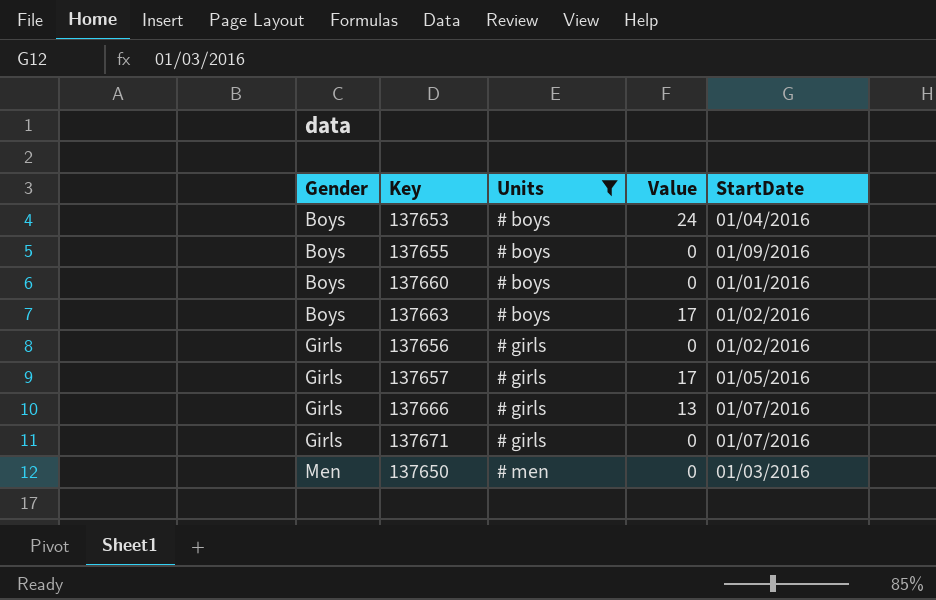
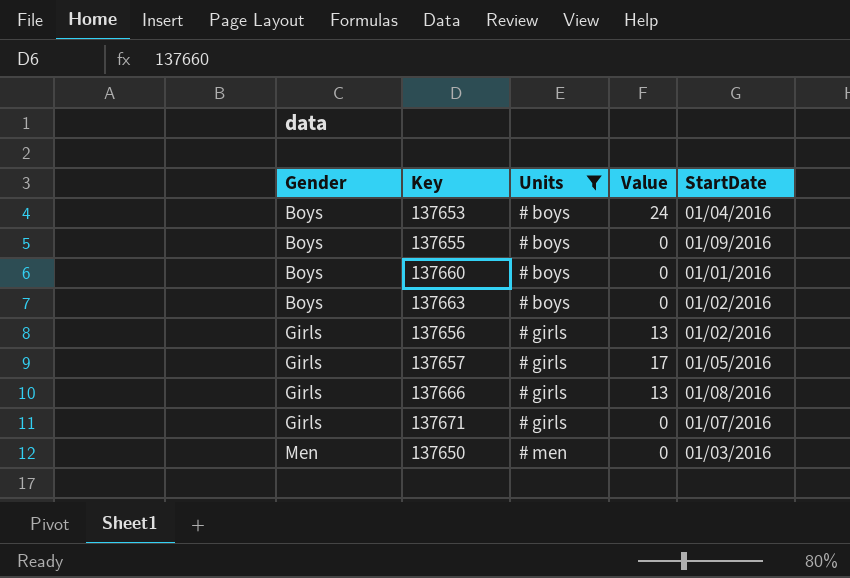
137663 | Value: 17 -> 0
137656 | Value: 0 -> 13
137666 | StartDate: 01/07/2016 -> 01/08/2016

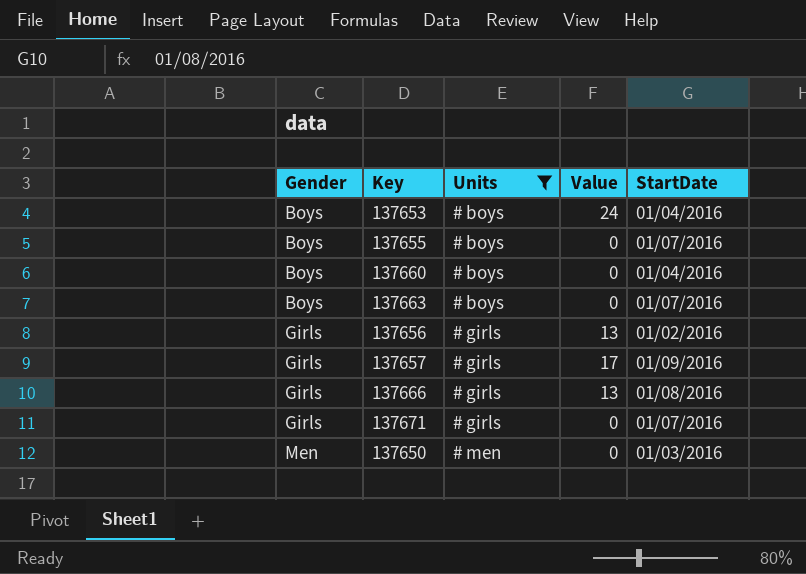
137655 | StartDate: 01/09/2016 -> 01/07/2016
137660 | StartDate: 01/01/2016 -> 01/04/2016
137663 | StartDate: 01/02/2016 -> 01/07/2016
137657 | StartDate: 01/05/2016 -> 01/09/2016

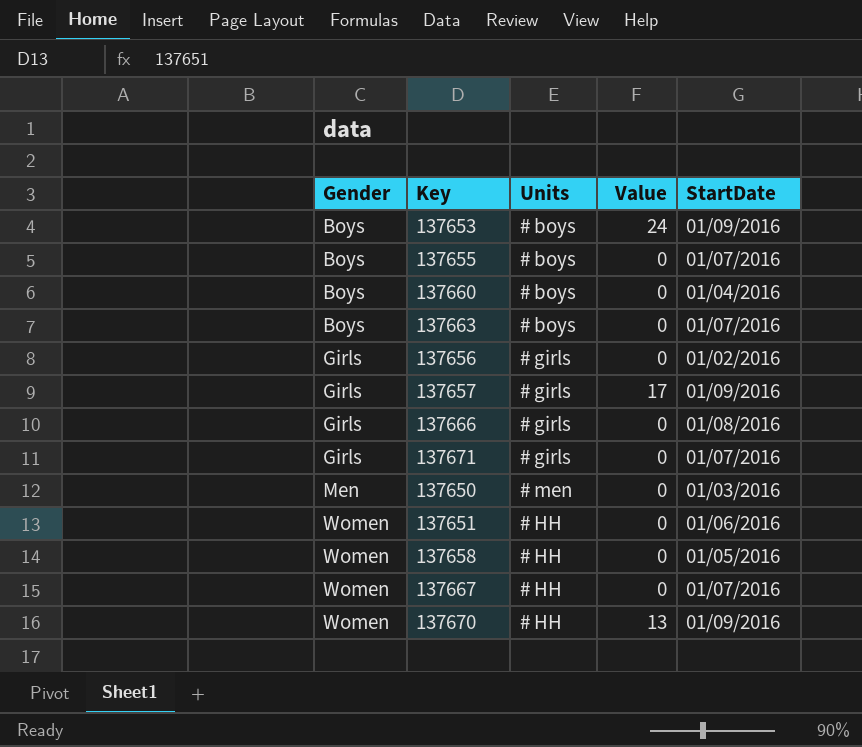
filter: Units != # HH -> none
137653 | StartDate: 01/04/2016 -> 01/09/2016
137656 | Value: 13 -> 0
137666 | Value: 13 -> 0

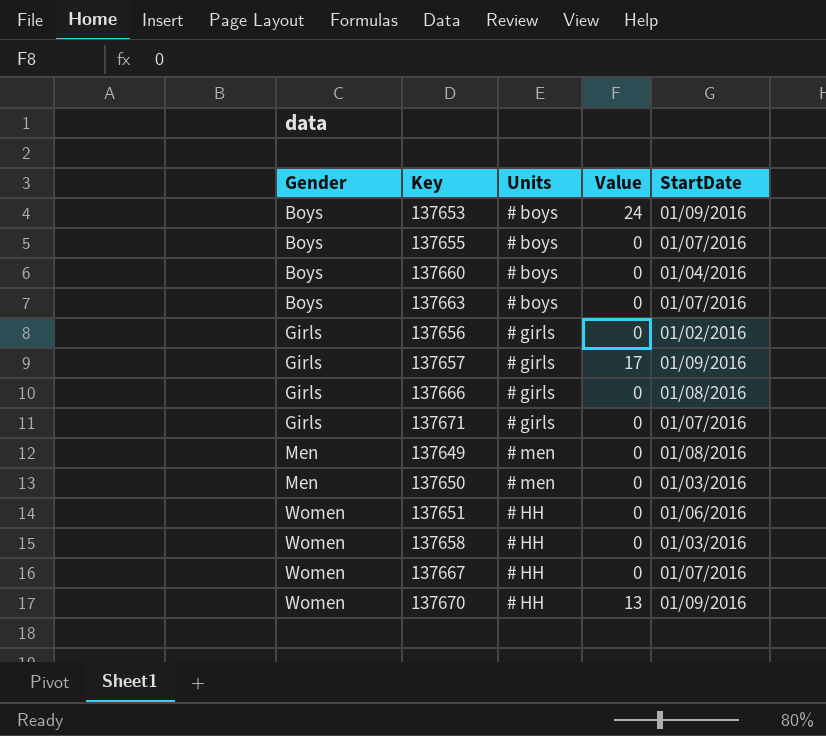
row 137649: none -> Men | # men | 0 | 01/08/2016
137658 | StartDate: 01/05/2016 -> 01/03/2016

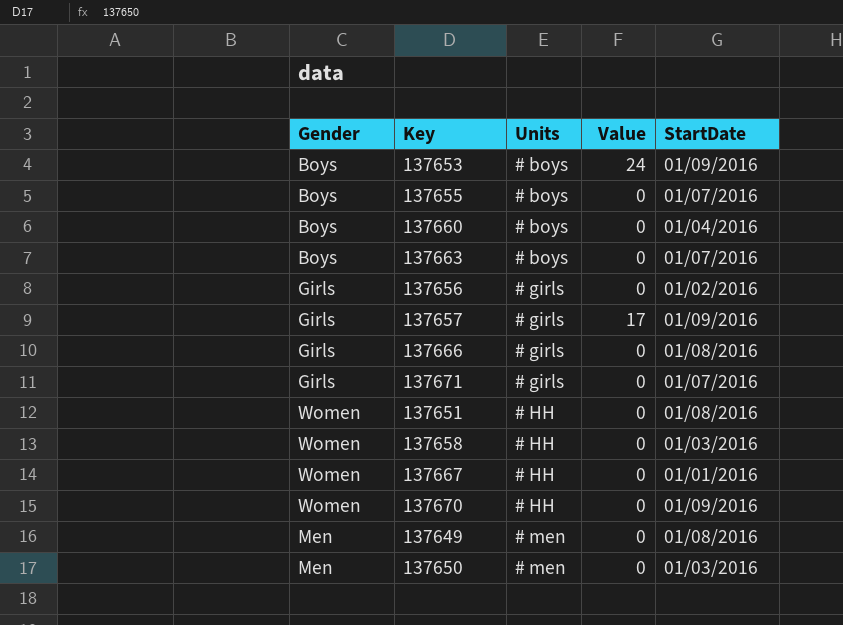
row order: Gender ascending -> Units ascending
137651 | StartDate: 01/06/2016 -> 01/08/2016
137667 | StartDate: 01/07/2016 -> 01/01/2016
137670 | Value: 13 -> 0

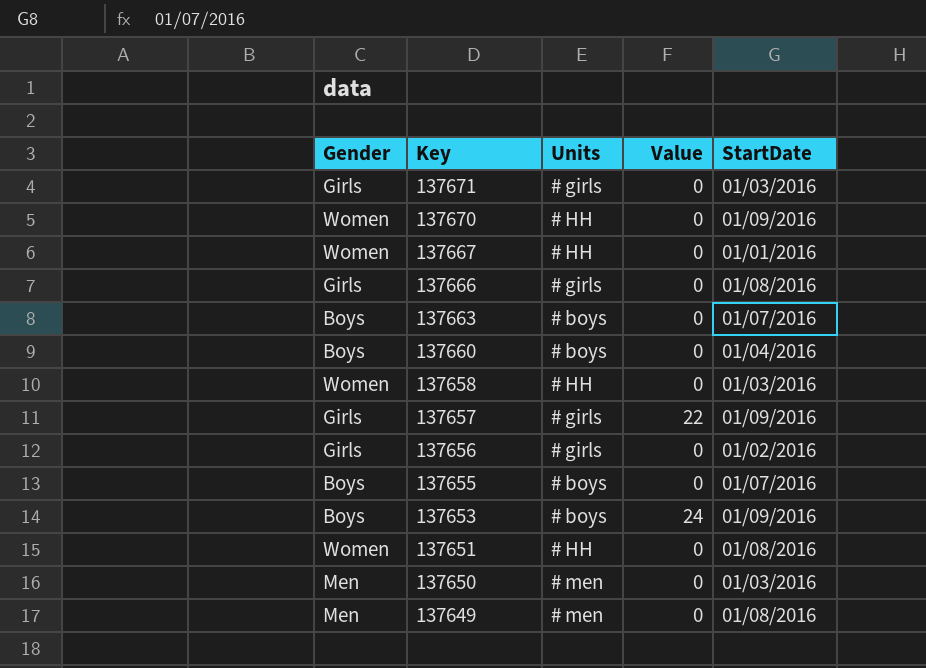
row order: Units ascending -> Key descending
137671 | StartDate: 01/07/2016 -> 01/03/2016
137657 | Value: 17 -> 22

